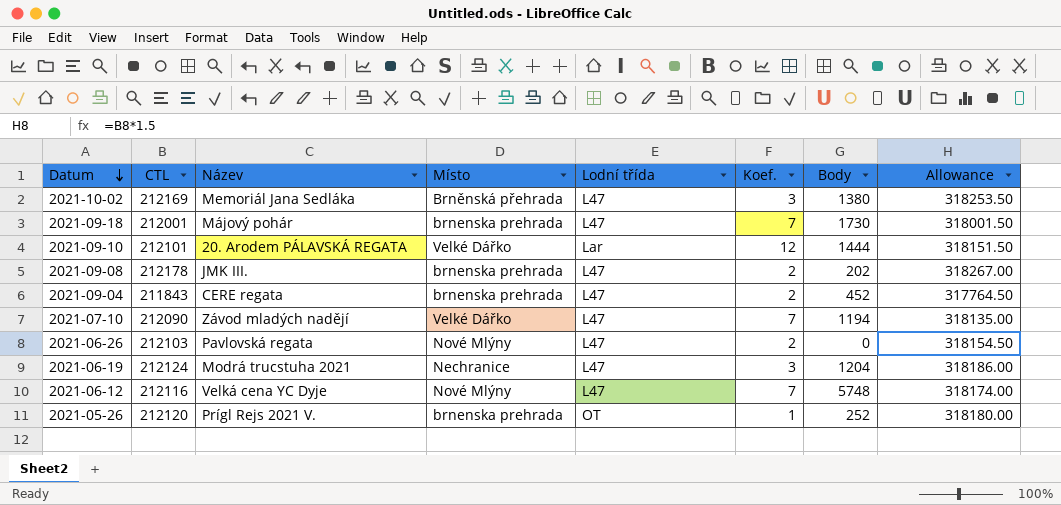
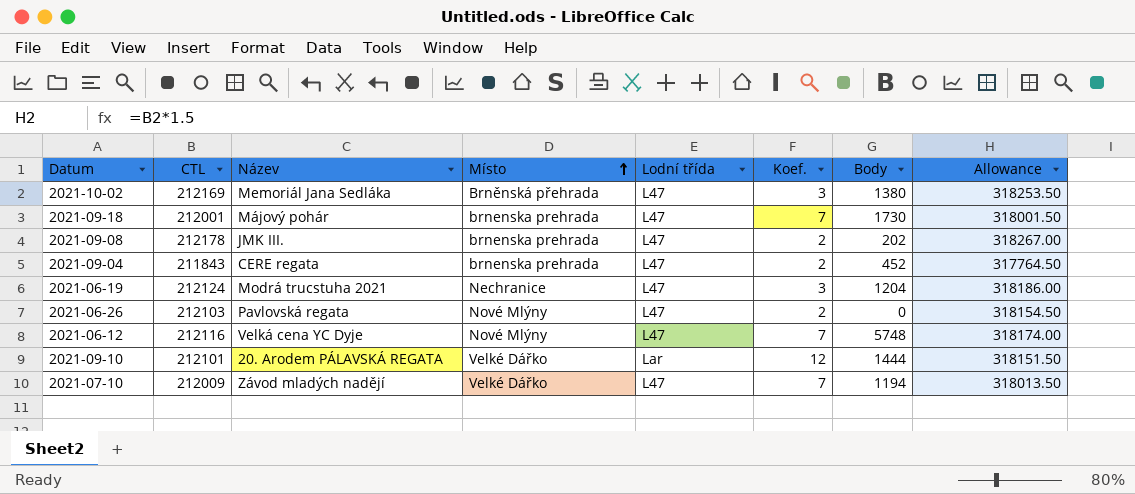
row order: Datum descending -> Místo ascending
row 2021-05-26: 212120 | Prígl Rejs 2021 V. | brnenska prehrada | OT | 1 | 252 | 318180.00 -> none
2021-07-10 | CTL: 212090 -> 212009
2021-07-10 | Allowance: 318135.00 -> 318013.50

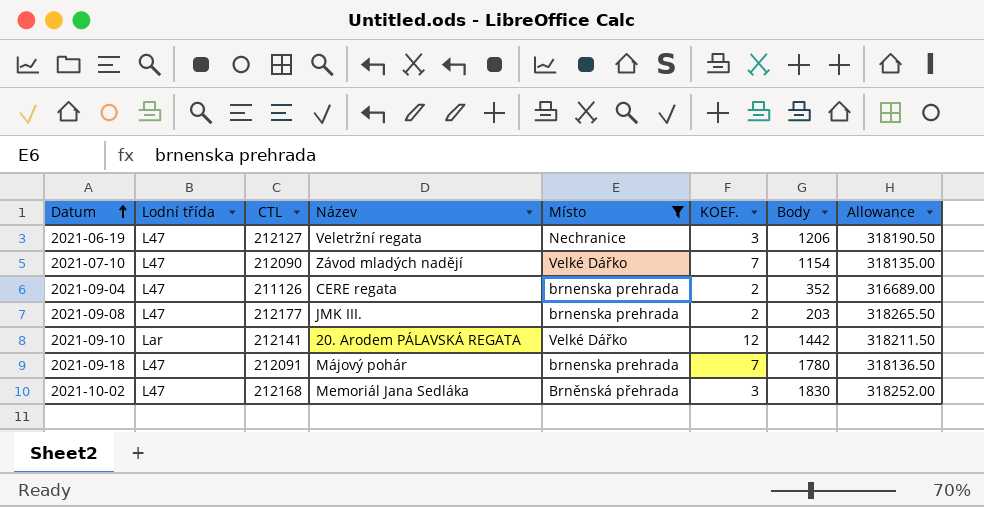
filter: none -> Místo != Nové Mlýny
row order: Místo ascending -> Datum ascending
column Lodní třída | position: 5 -> 2
column name: Koef. -> KOEF.
2021-06-19 | CTL: 212124 -> 212127
2021-06-19 | Název: Modrá trucstuha 2021 -> Veletržní regata
2021-06-19 | Body: 1204 -> 1206
2021-06-19 | Allowance: 318186.00 -> 318190.50
2021-07-10 | CTL: 212009 -> 212090
2021-07-10 | Body: 1194 -> 1154
2021-07-10 | Allowance: 318013.50 -> 318135.00
2021-09-04 | CTL: 211843 -> 211126
2021-09-04 | Body: 452 -> 352
2021-09-04 | Allowance: 317764.50 -> 316689.00
2021-09-08 | CTL: 212178 -> 212177
2021-09-08 | Body: 202 -> 203
2021-09-08 | Allowance: 318267.00 -> 318265.50
2021-09-10 | CTL: 212101 -> 212141
2021-09-10 | Body: 1444 -> 1442
2021-09-10 | Allowance: 318151.50 -> 318211.50
2021-09-18 | CTL: 212001 -> 212091
2021-09-18 | Body: 1730 -> 1780
2021-09-18 | Allowance: 318001.50 -> 318136.50
2021-10-02 | CTL: 212169 -> 212168
2021-10-02 | Body: 1380 -> 1830
2021-10-02 | Allowance: 318253.50 -> 318252.00

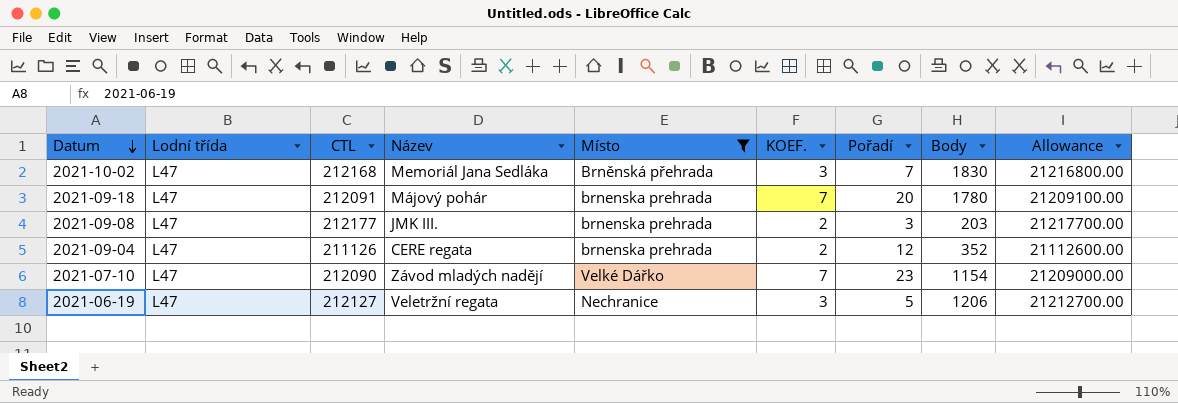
row order: Datum ascending -> Datum descending
column Pořadí | position: none -> 7
column Allowance | formula: [CTL] * 1.5 -> [CTL] * 100
row 2021-09-10: Lar | 212141 | 20. Arodem PÁLAVSKÁ REGATA | Velké Dářko | 12 | 1442 | 318211.50 -> none

